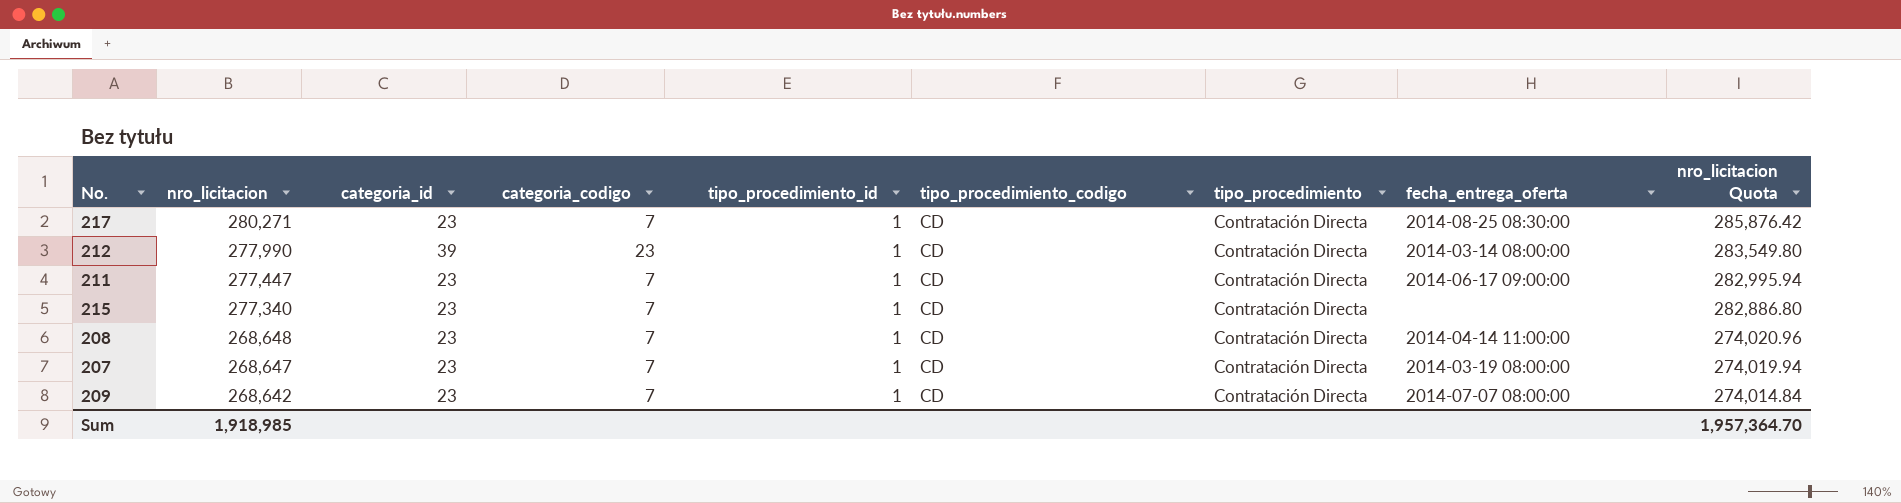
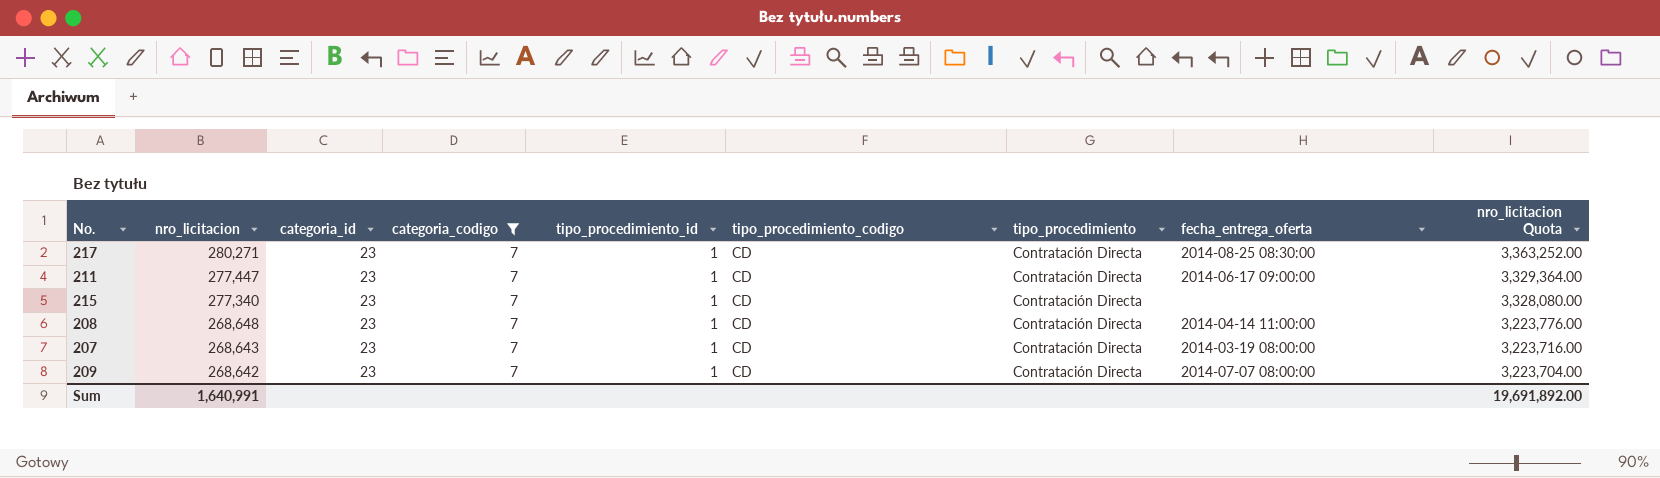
filter: none -> categoria_codigo = 7
column nro_licitacion Quota | formula: [nro_licitacion] * 1.02 -> [nro_licitacion] * 12
207 | nro_licitacion: 268,647 -> 268,643
Sum | nro_licitacion: 1,918,985 -> 1,640,991
Sum | nro_licitacion Quota: 1,957,364.70 -> 19,691,892.00

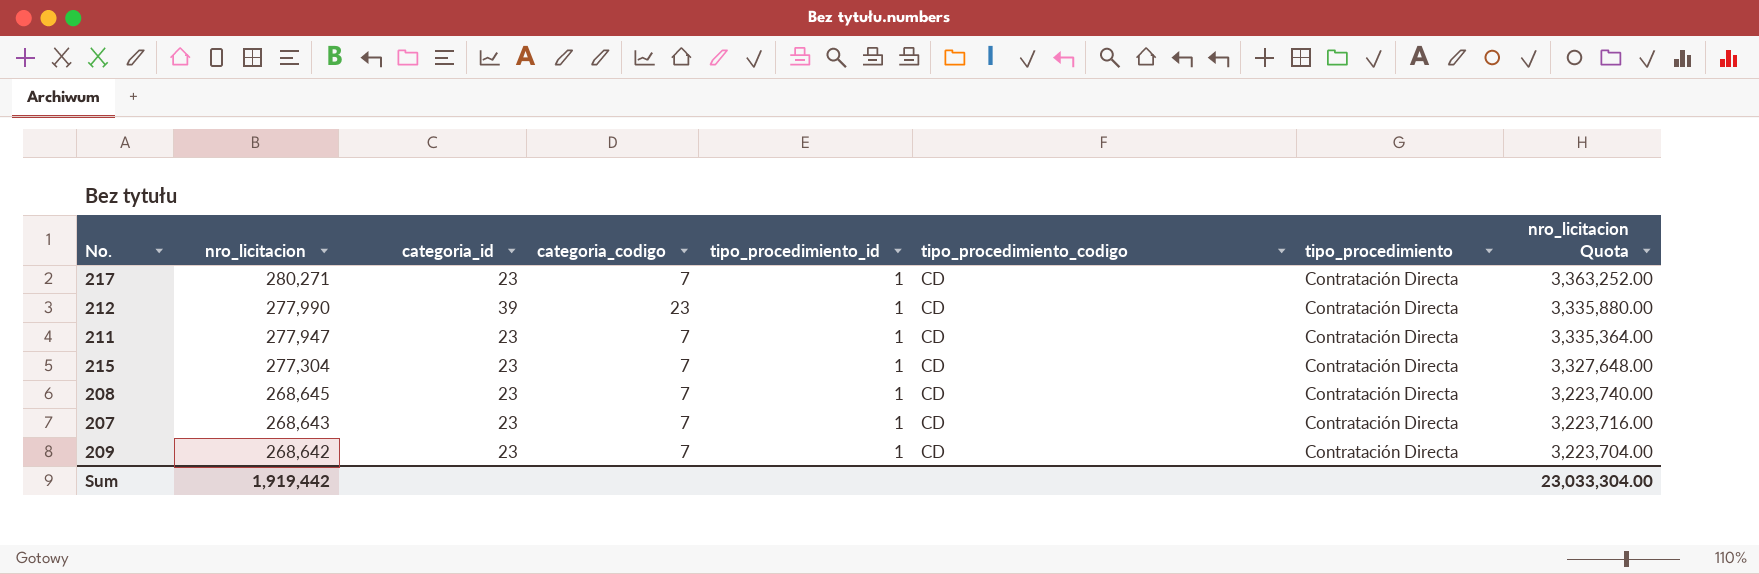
filter: categoria_codigo = 7 -> none
column fecha_entrega_oferta | position: 8 -> none
211 | nro_licitacion: 277,447 -> 277,947
211 | nro_licitacion Quota: 3,329,364.00 -> 3,335,364.00
215 | nro_licitacion: 277,340 -> 277,304
215 | nro_licitacion Quota: 3,328,080.00 -> 3,327,648.00
208 | nro_licitacion: 268,648 -> 268,645
208 | nro_licitacion Quota: 3,223,776.00 -> 3,223,740.00
Sum | nro_licitacion: 1,640,991 -> 1,919,442
Sum | nro_licitacion Quota: 19,691,892.00 -> 23,033,304.00

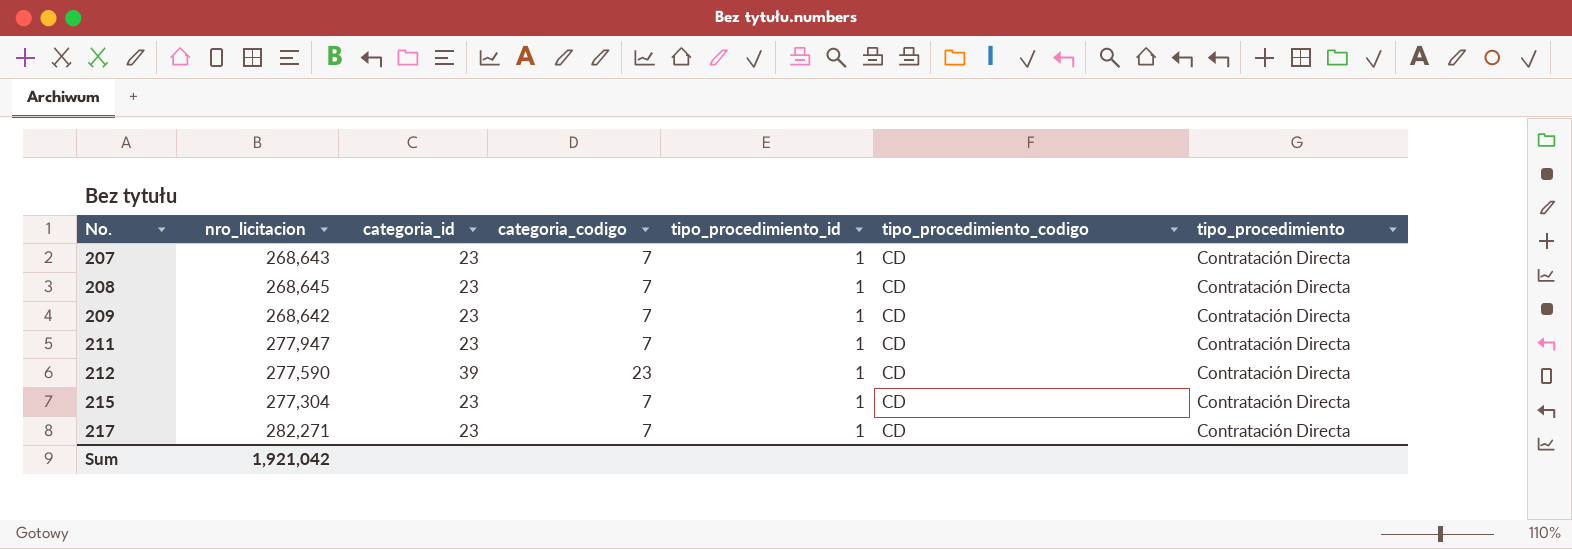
row order: nro_licitacion descending -> No. ascending
column nro_licitacion Quota | formula: [nro_licitacion] * 12 -> none
212 | nro_licitacion: 277,990 -> 277,590
217 | nro_licitacion: 280,271 -> 282,271
Sum | nro_licitacion: 1,919,442 -> 1,921,042

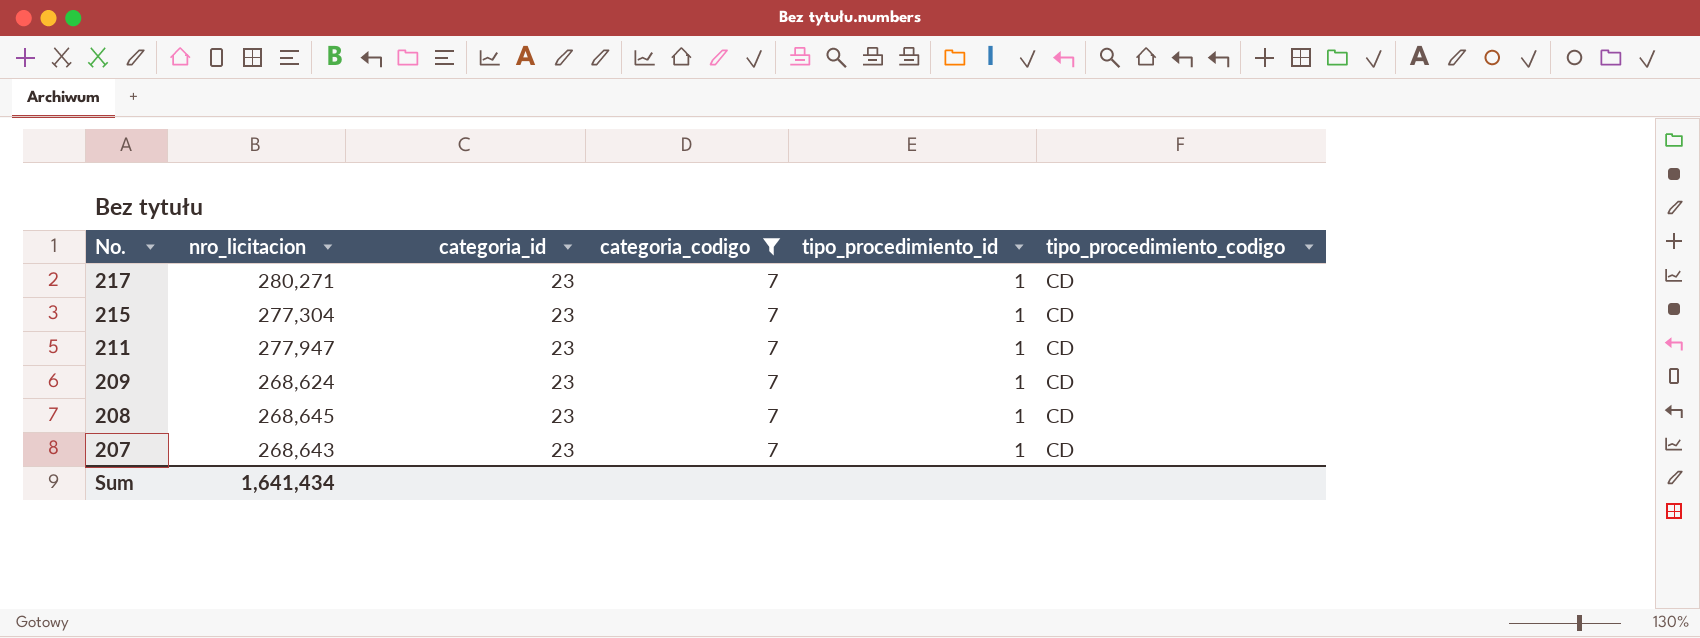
filter: none -> categoria_codigo = 7
row order: No. ascending -> No. descending
column tipo_procedimiento | position: 7 -> none
217 | nro_licitacion: 282,271 -> 280,271
209 | nro_licitacion: 268,642 -> 268,624
Sum | nro_licitacion: 1,921,042 -> 1,641,434

